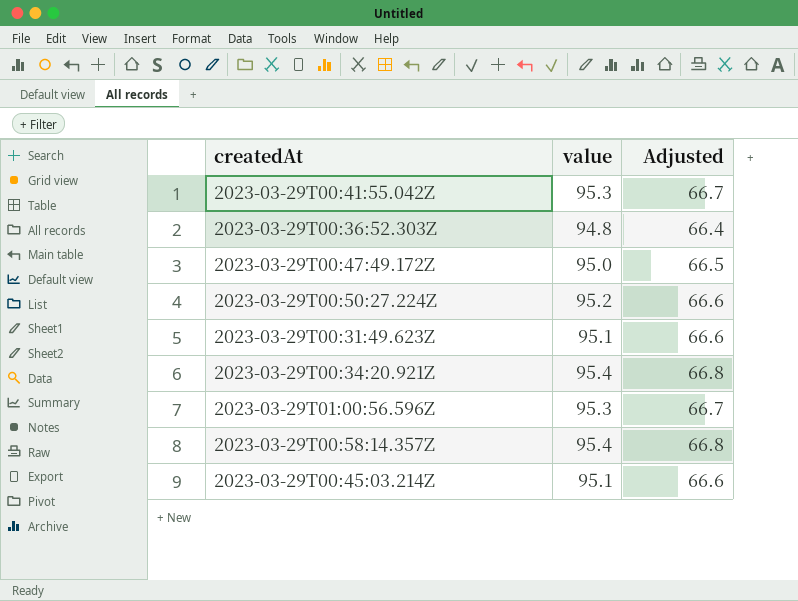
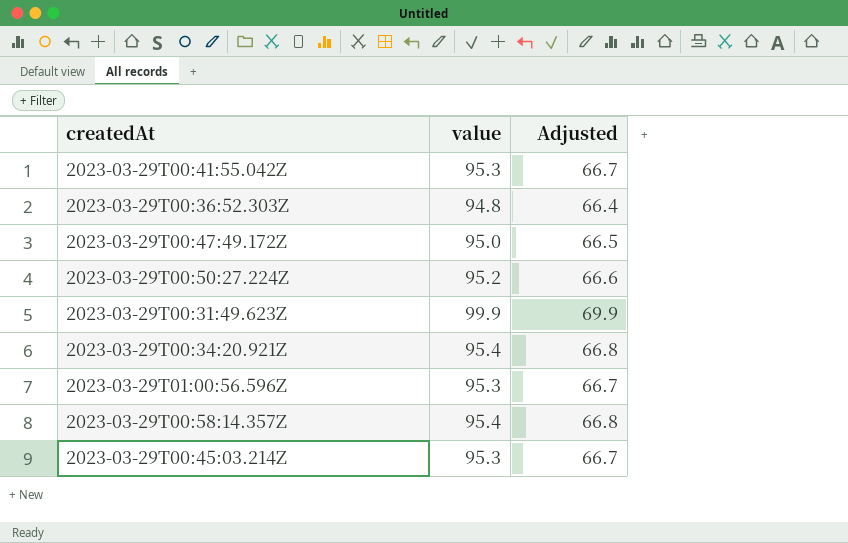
2023-03-29T00:31:49.623Z | value: 95.1 -> 99.9
2023-03-29T00:31:49.623Z | Adjusted: 66.6 -> 69.9
2023-03-29T00:45:03.214Z | value: 95.1 -> 95.3
2023-03-29T00:45:03.214Z | Adjusted: 66.6 -> 66.7

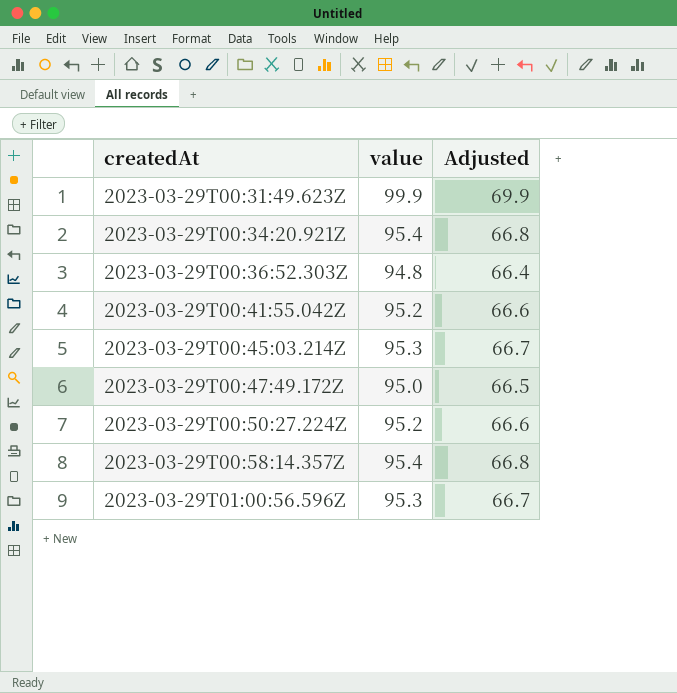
row order: none -> createdAt ascending
2023-03-29T00:41:55.042Z | value: 95.3 -> 95.2
2023-03-29T00:41:55.042Z | Adjusted: 66.7 -> 66.6

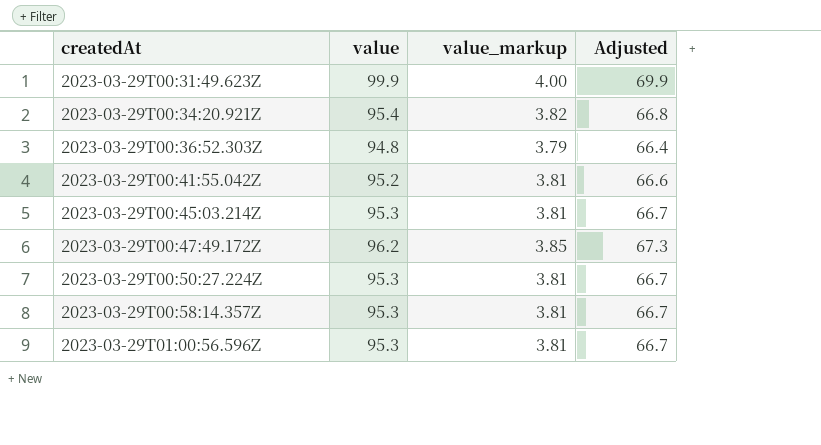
column value_markup | formula: none -> [value] * 0.04
2023-03-29T00:47:49.172Z | value: 95.0 -> 96.2
2023-03-29T00:47:49.172Z | Adjusted: 66.5 -> 67.3
2023-03-29T00:50:27.224Z | value: 95.2 -> 95.3
2023-03-29T00:50:27.224Z | Adjusted: 66.6 -> 66.7
2023-03-29T00:58:14.357Z | value: 95.4 -> 95.3
2023-03-29T00:58:14.357Z | Adjusted: 66.8 -> 66.7

